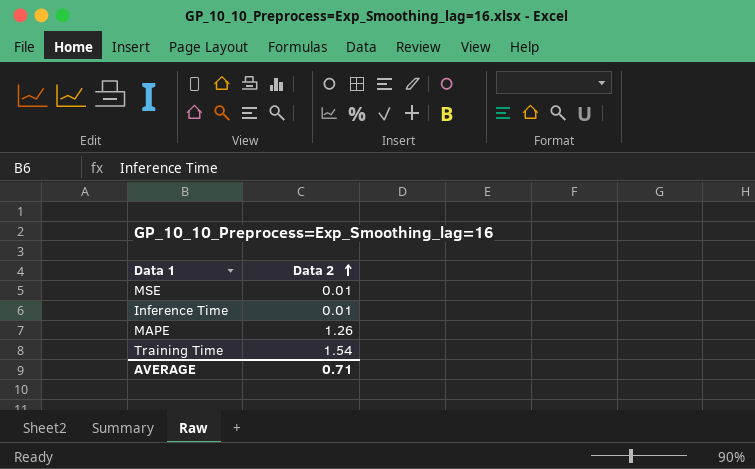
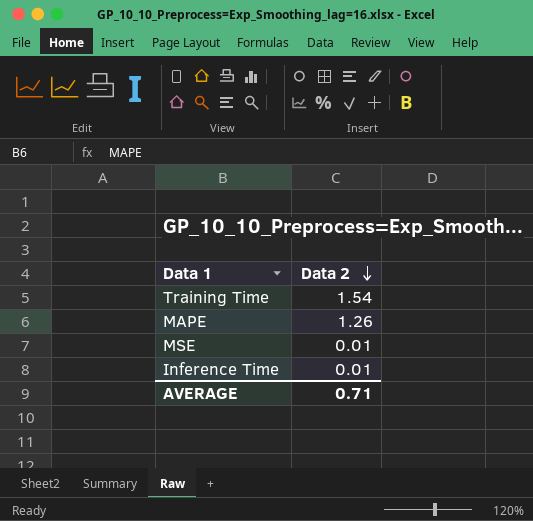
row order: Data 2 ascending -> Data 2 descending

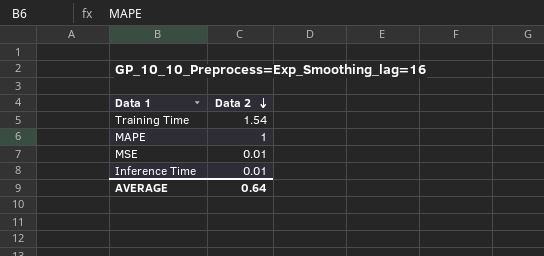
MAPE | Data 2: 1.26 -> 1
AVERAGE | Data 2: 0.71 -> 0.64

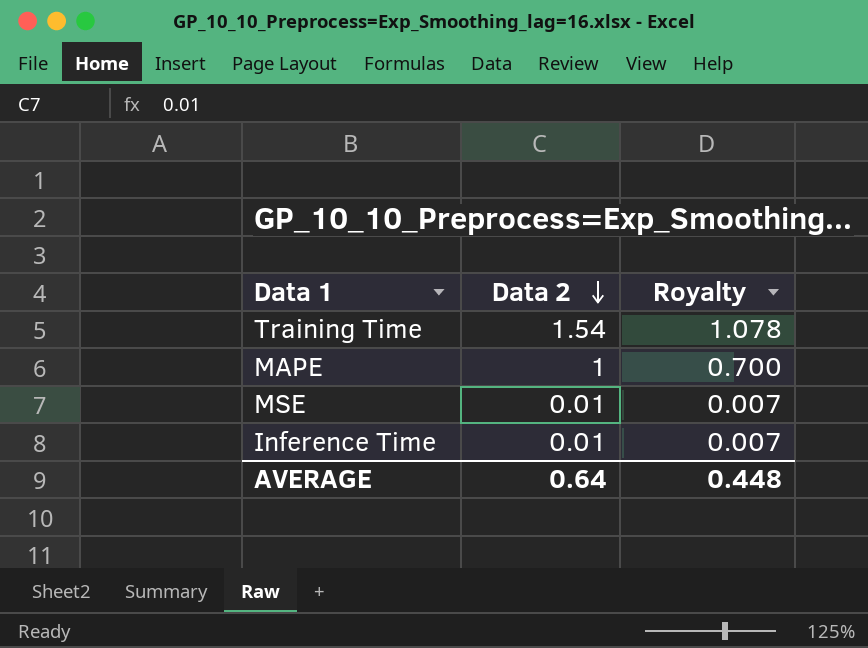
column Royalty | formula: none -> [Data 2] * 0.7

